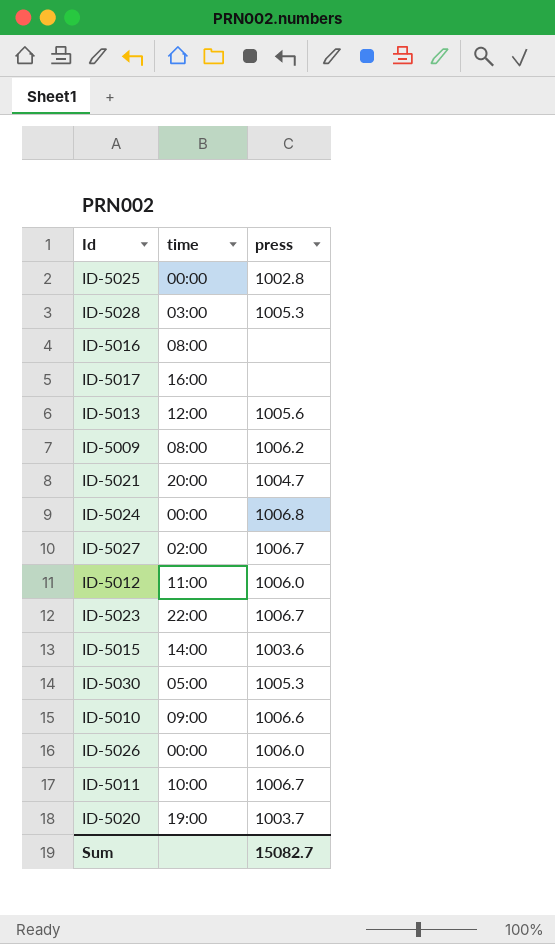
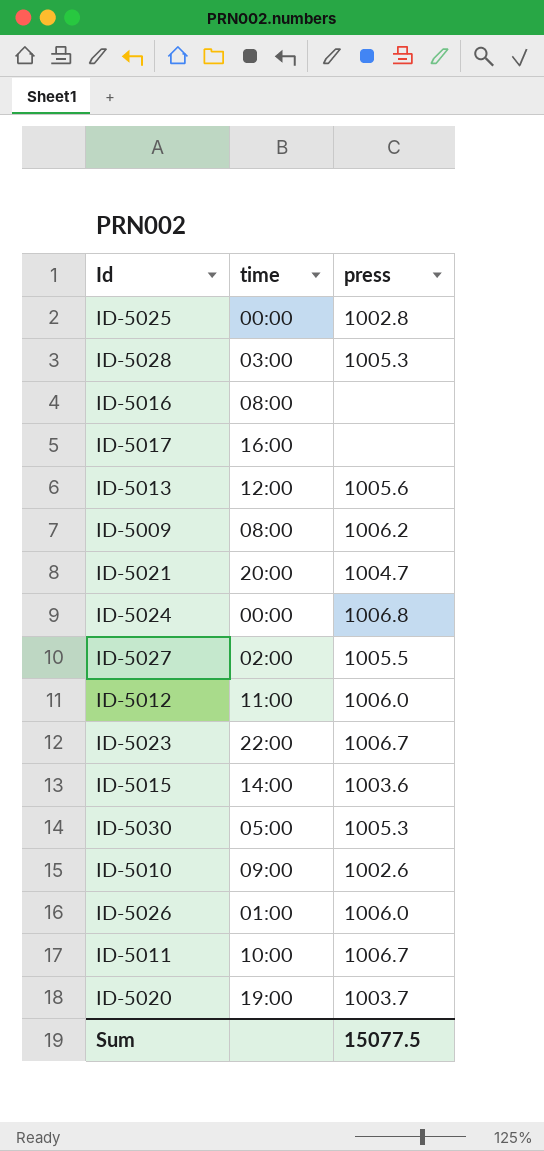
ID-5027 | press: 1006.7 -> 1005.5
ID-5010 | press: 1006.6 -> 1002.6
ID-5026 | time: 00:00 -> 01:00
Sum | press: 15082.7 -> 15077.5

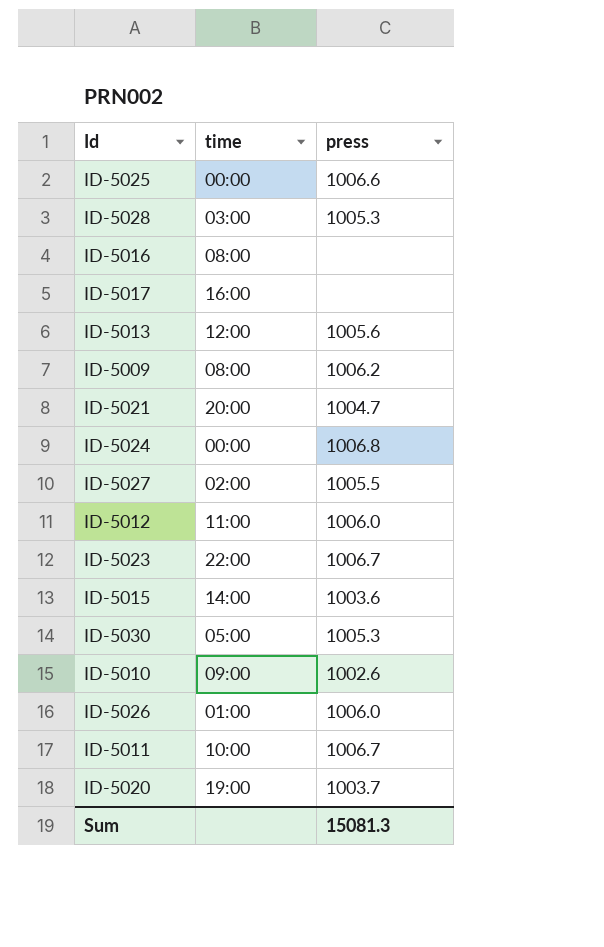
ID-5025 | press: 1002.8 -> 1006.6
Sum | press: 15077.5 -> 15081.3

